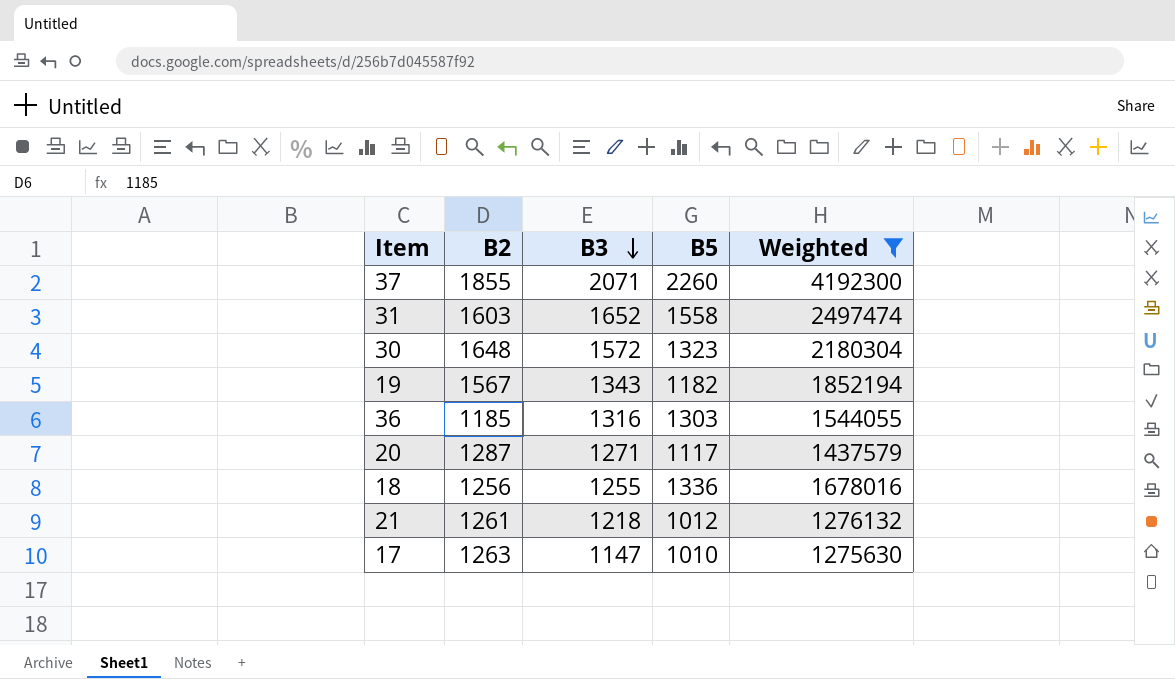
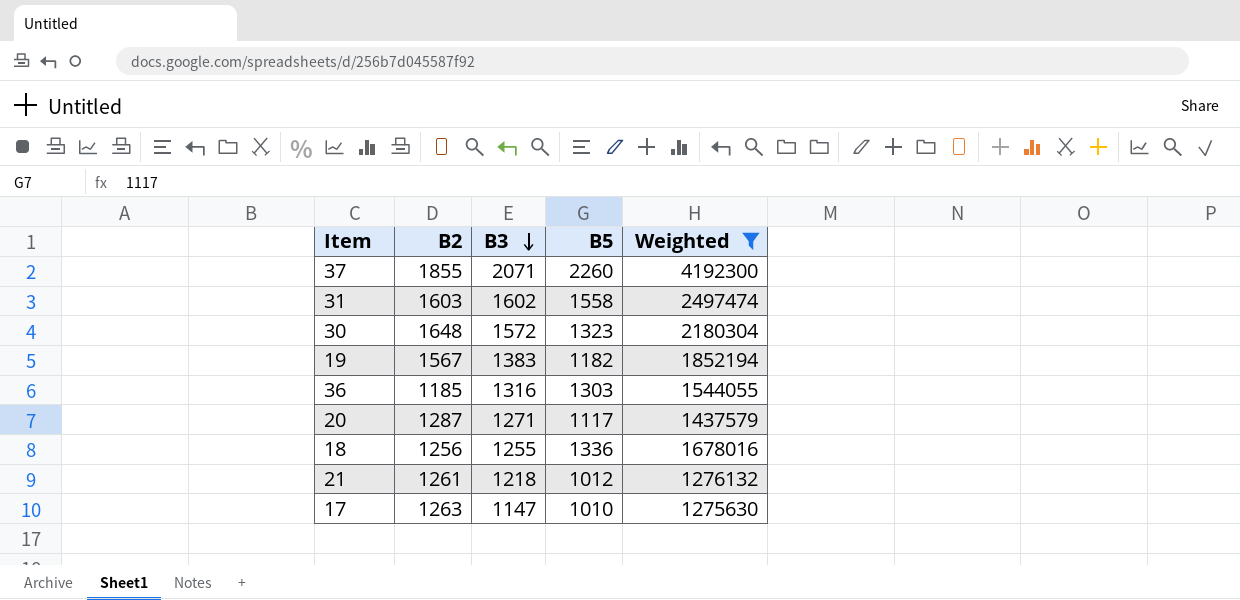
31 | B3: 1652 -> 1602
19 | B3: 1343 -> 1383

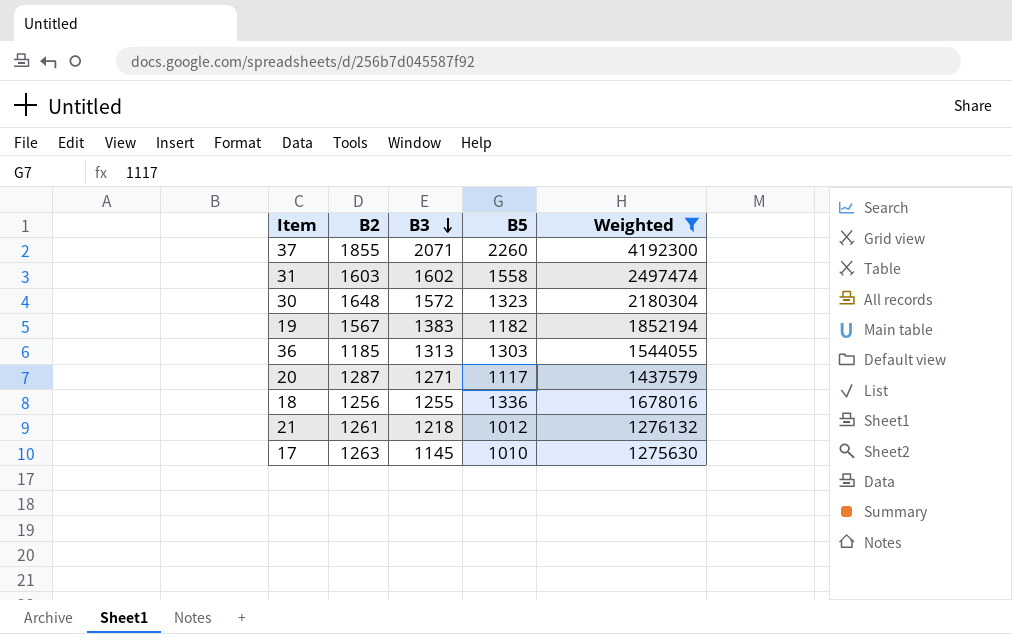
36 | B3: 1316 -> 1313
17 | B3: 1147 -> 1145

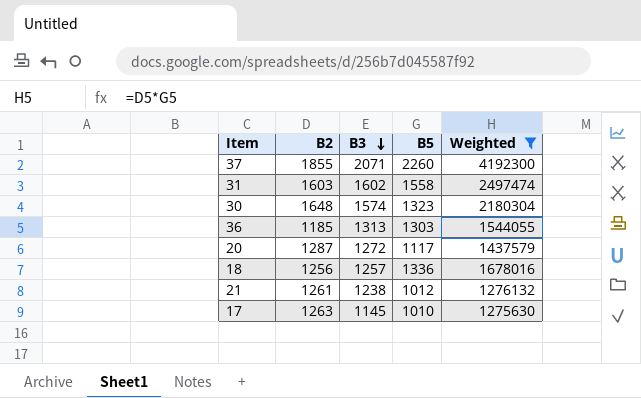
row 19: 1567 | 1383 | 1182 | 1852194 -> none
30 | B3: 1572 -> 1574
20 | B3: 1271 -> 1272
18 | B3: 1255 -> 1257
21 | B3: 1218 -> 1238

